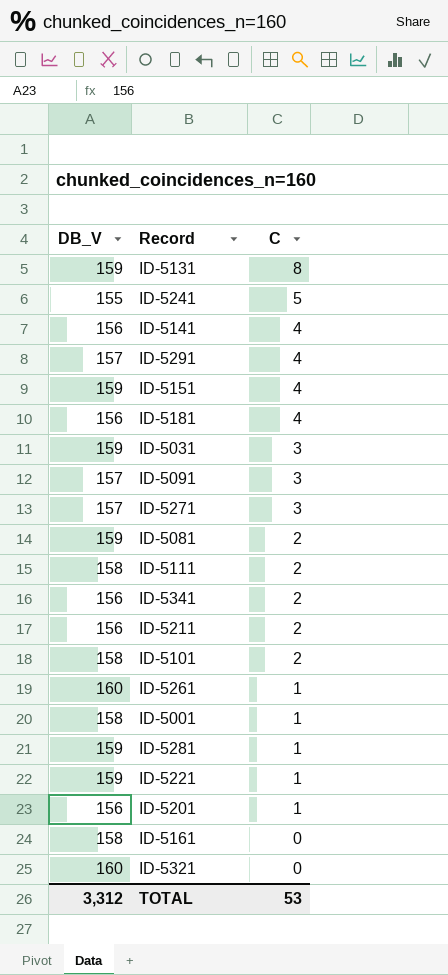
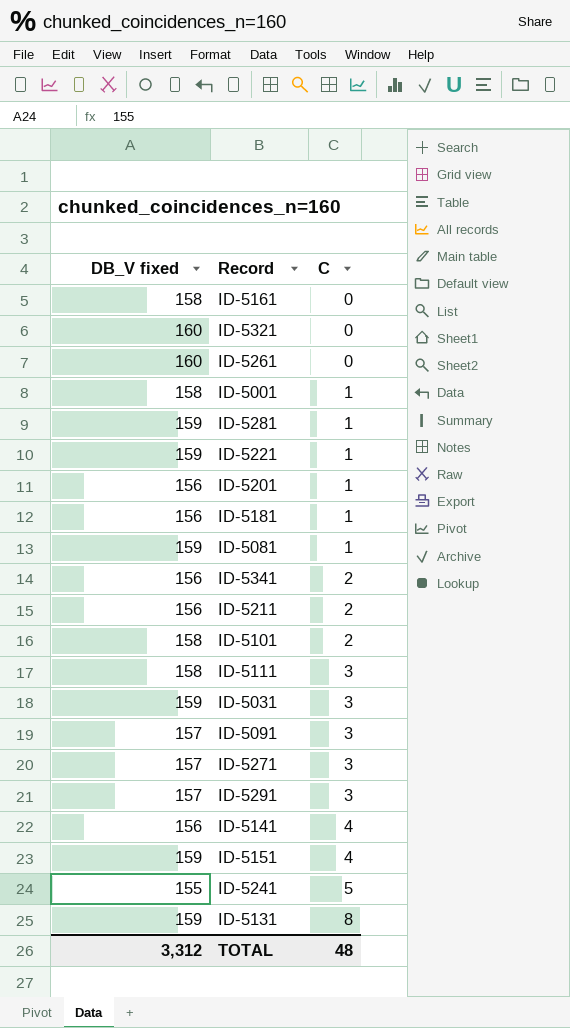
row order: C descending -> C ascending
column name: DB_V -> DB_V fixed
ID-5261 | C: 1 -> 0
ID-5181 | C: 4 -> 1
ID-5081 | C: 2 -> 1
ID-5111 | C: 2 -> 3
ID-5291 | C: 4 -> 3
TOTAL | C: 53 -> 48

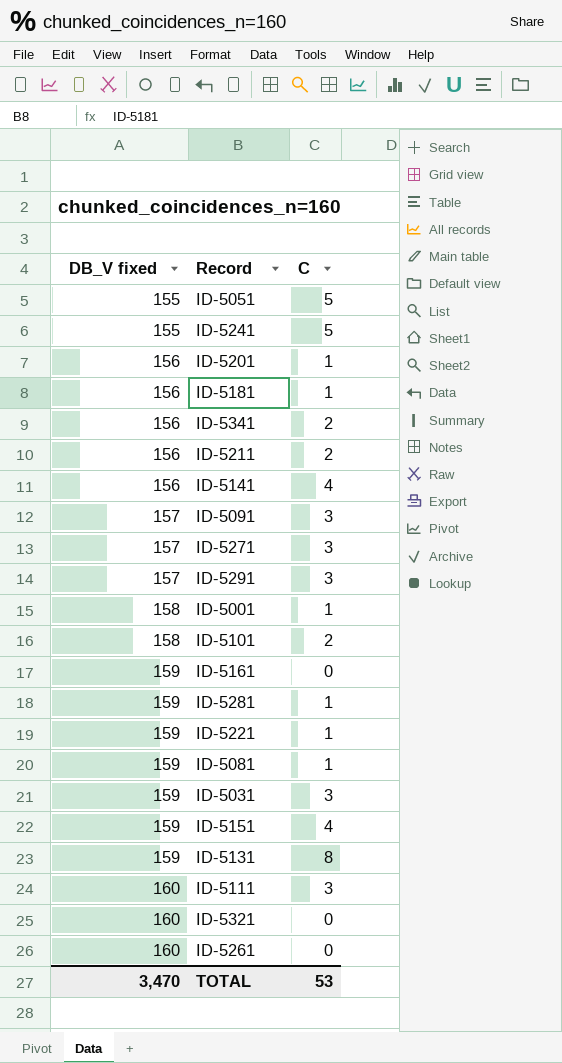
row order: C ascending -> DB_V fixed ascending
row ID-5051: none -> 155 | 5
ID-5161 | DB_V fixed: 158 -> 159
ID-5111 | DB_V fixed: 158 -> 160
TOTAL | DB_V fixed: 3,312 -> 3,470
TOTAL | C: 48 -> 53

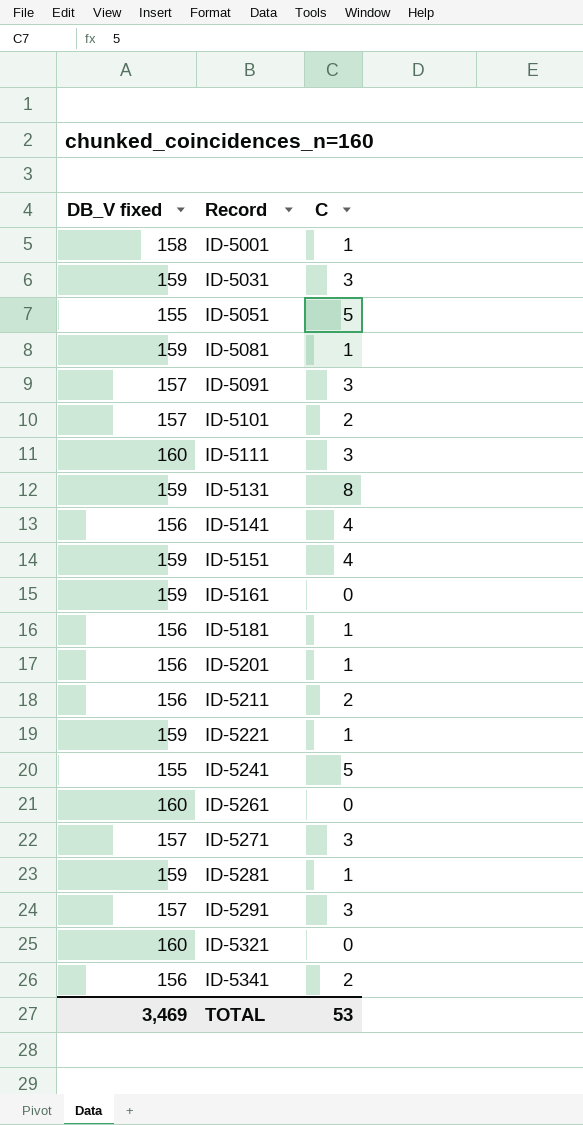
row order: DB_V fixed ascending -> Record ascending
ID-5101 | DB_V fixed: 158 -> 157
TOTAL | DB_V fixed: 3,470 -> 3,469

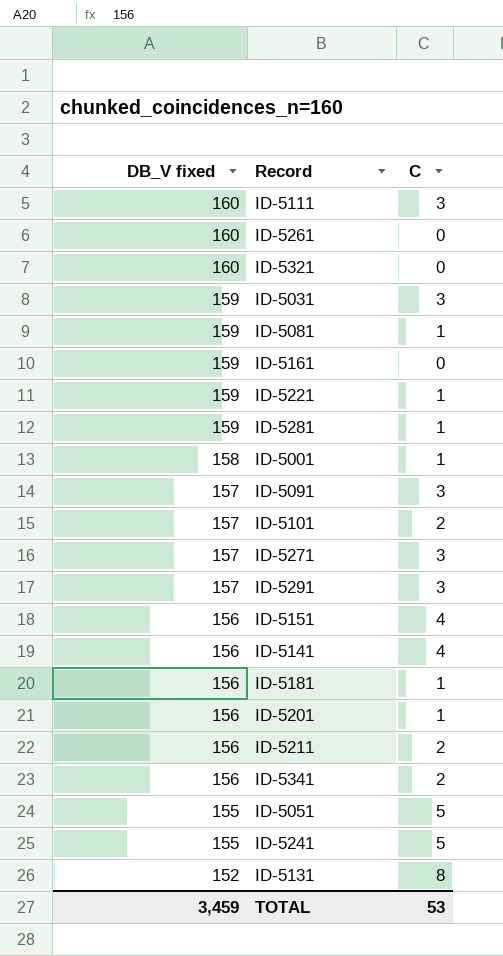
row order: Record ascending -> DB_V fixed descending
ID-5151 | DB_V fixed: 159 -> 156
ID-5131 | DB_V fixed: 159 -> 152
TOTAL | DB_V fixed: 3,469 -> 3,459

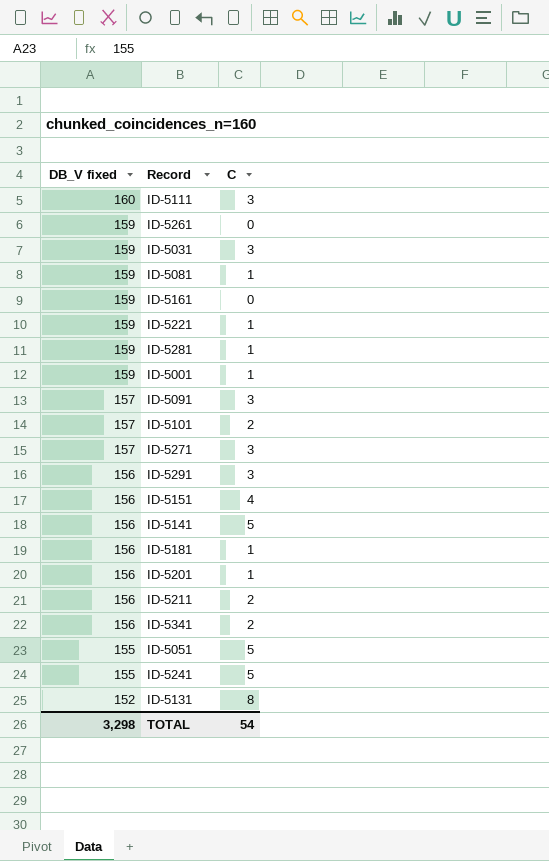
row ID-5321: 160 | 0 -> none
ID-5261 | DB_V fixed: 160 -> 159
ID-5001 | DB_V fixed: 158 -> 159
ID-5291 | DB_V fixed: 157 -> 156
ID-5141 | C: 4 -> 5
TOTAL | DB_V fixed: 3,459 -> 3,298
TOTAL | C: 53 -> 54

